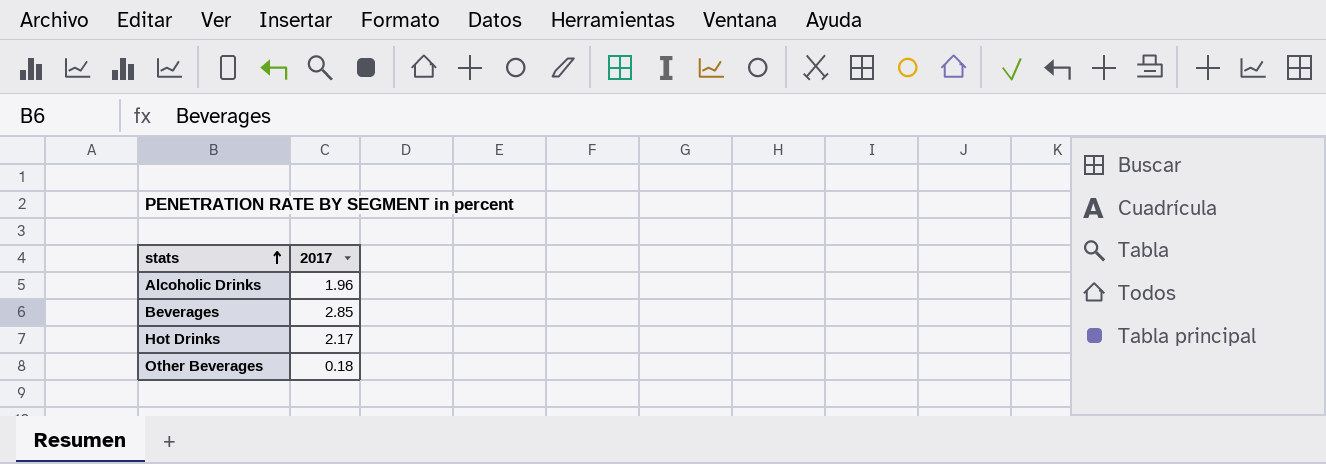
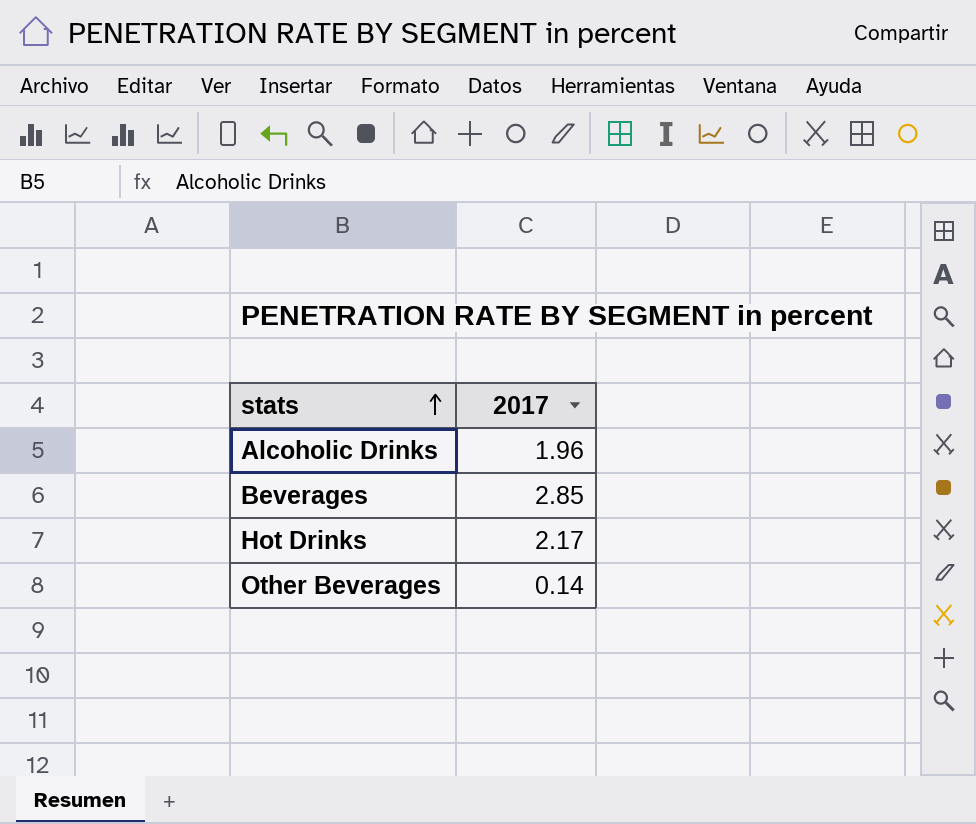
Other Beverages | 2017: 0.18 -> 0.14

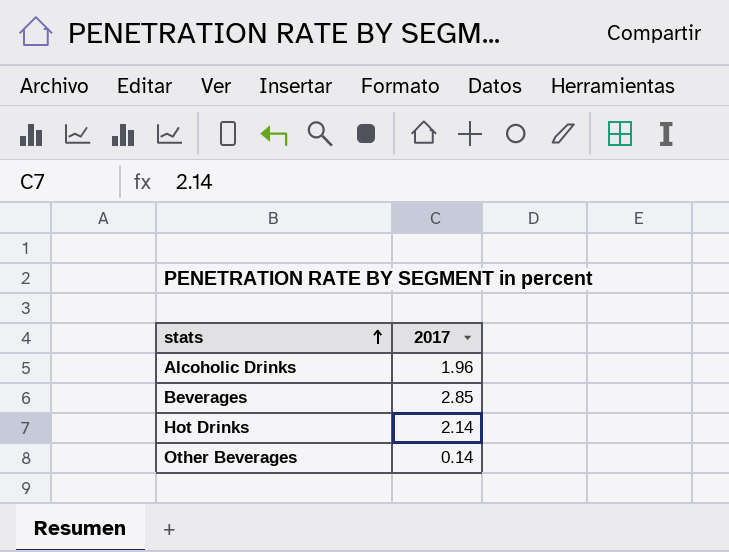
Hot Drinks | 2017: 2.17 -> 2.14

